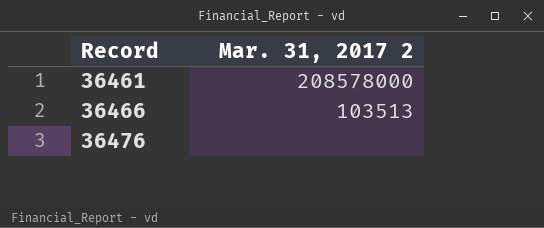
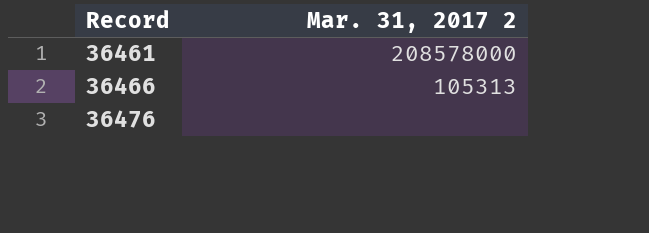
36466 | Mar. 31, 2017 2: 103513 -> 105313

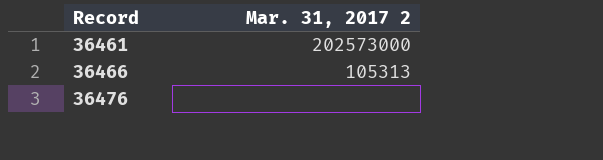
36461 | Mar. 31, 2017 2: 208578000 -> 202573000

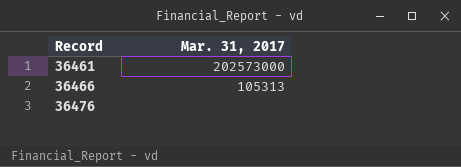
column name: Mar. 31, 2017 2 -> Mar. 31, 2017

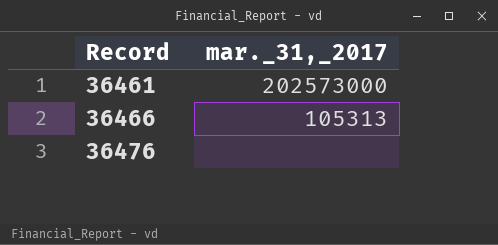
column name: Mar. 31, 2017 -> mar._31,_2017

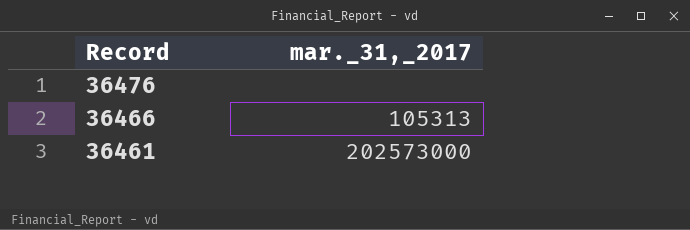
row order: Record ascending -> Record descending

